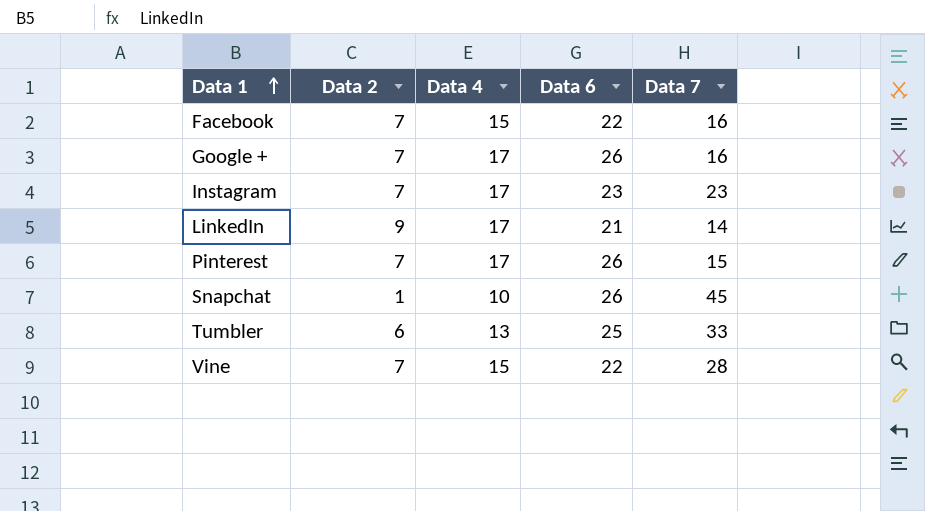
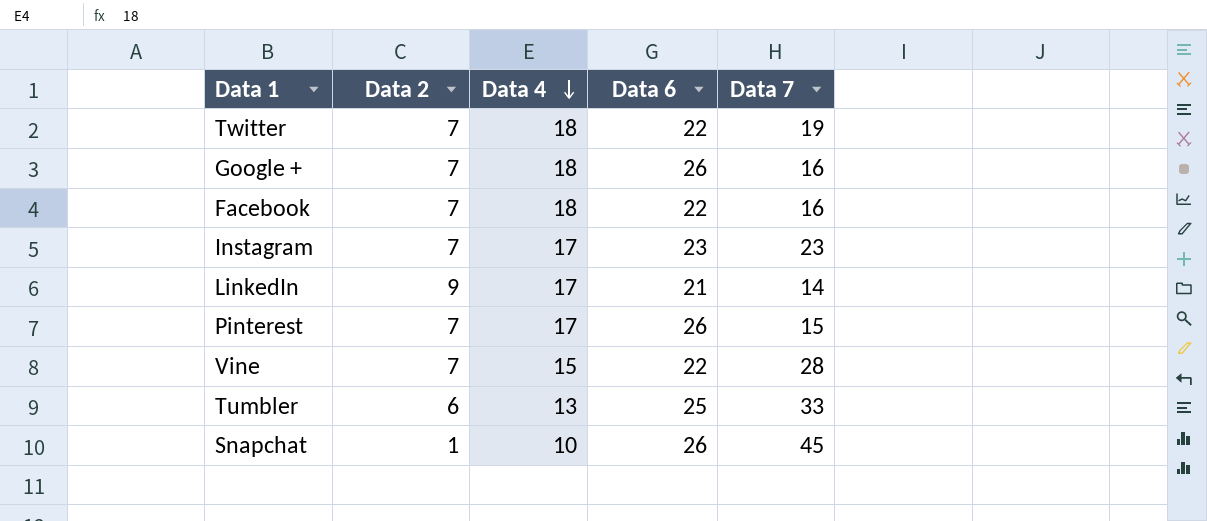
row order: Data 1 ascending -> Data 4 descending
row Twitter: none -> 7 | 18 | 22 | 19
Google + | Data 4: 17 -> 18
Facebook | Data 4: 15 -> 18

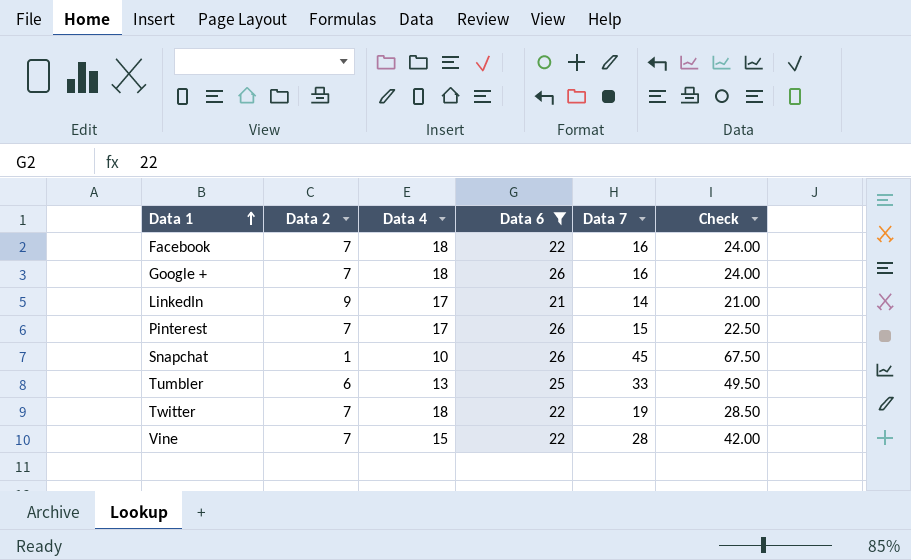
filter: none -> Data 6 != 23
row order: Data 4 descending -> Data 1 ascending
column Check | formula: none -> [Data 7] * 1.5

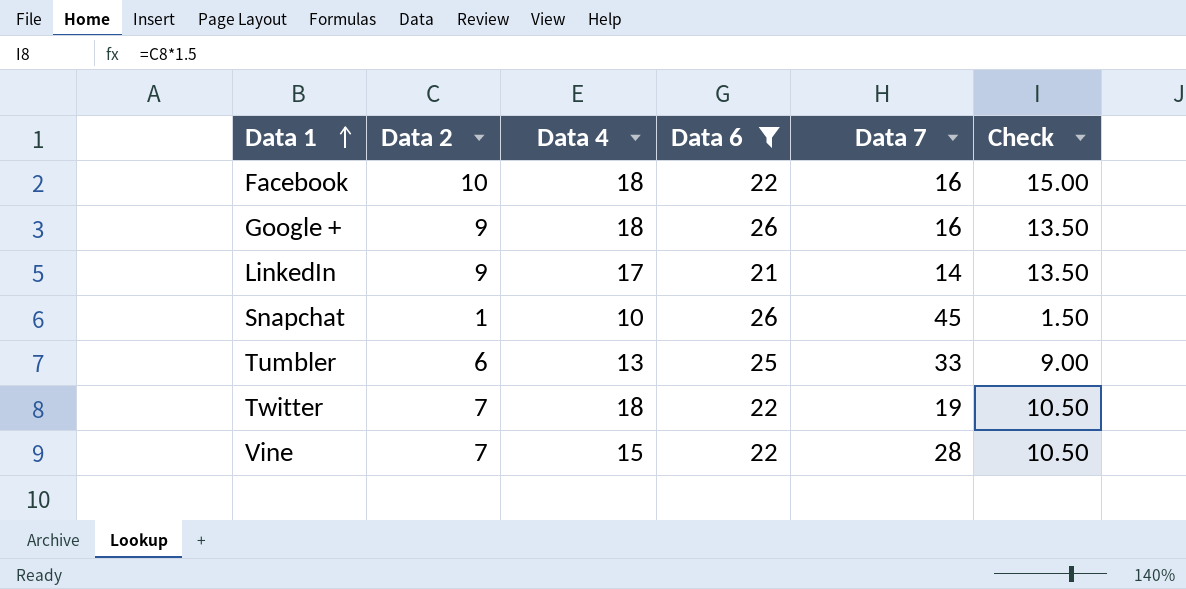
column Check | formula: [Data 7] * 1.5 -> [Data 2] * 1.5
row Pinterest: 7 | 17 | 26 | 15 | 22.50 -> none
Facebook | Data 2: 7 -> 10
Google + | Data 2: 7 -> 9

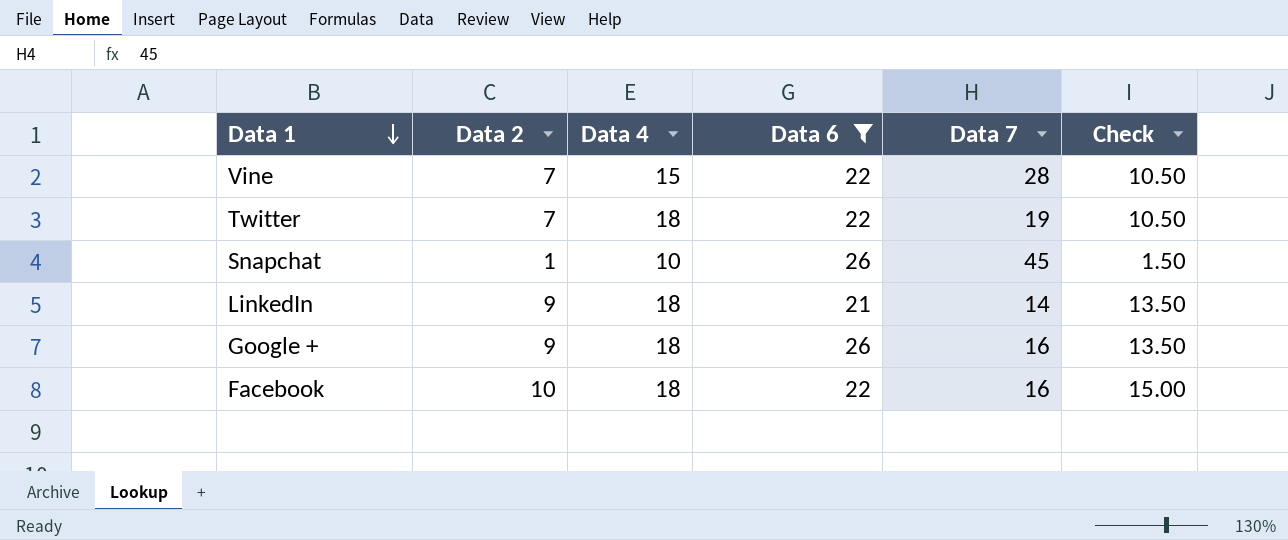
row order: Data 1 ascending -> Data 1 descending
row Tumbler: 6 | 13 | 25 | 33 | 9.00 -> none
LinkedIn | Data 4: 17 -> 18

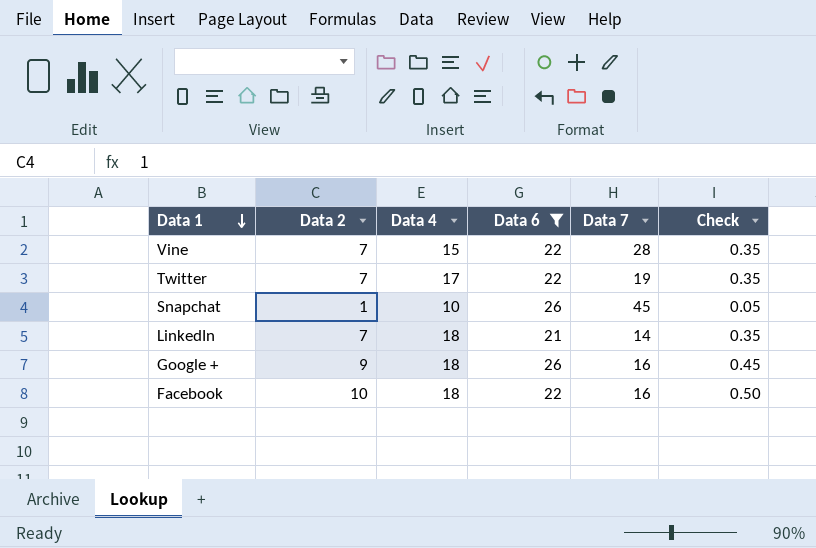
column Check | formula: [Data 2] * 1.5 -> [Data 2] * 0.05
Twitter | Data 4: 18 -> 17
LinkedIn | Data 2: 9 -> 7

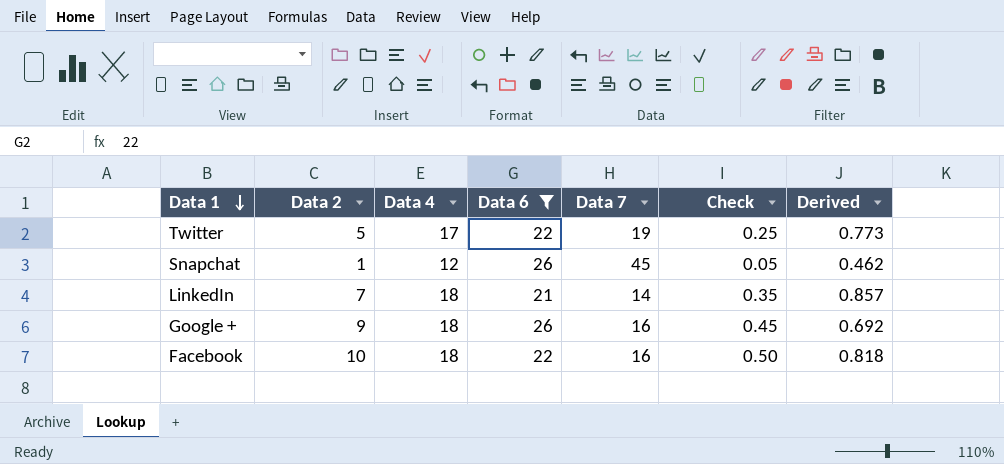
column Derived | formula: none -> [Data 4] / [Data 6]
row Vine: 7 | 15 | 22 | 28 | 0.35 -> none
Twitter | Data 2: 7 -> 5
Twitter | Check: 0.35 -> 0.25
Snapchat | Data 4: 10 -> 12

